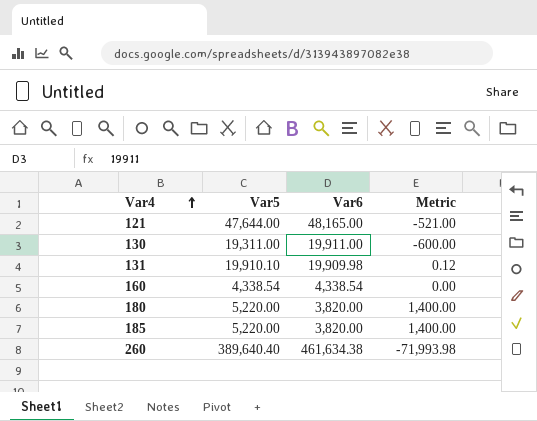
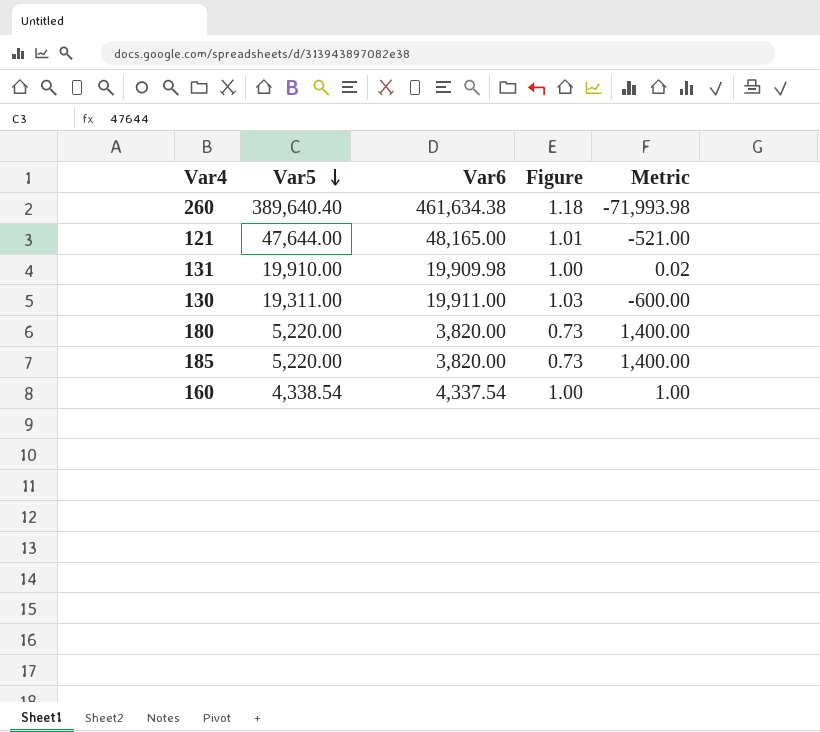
row order: Var4 ascending -> Var5 descending
column Figure | formula: none -> [Var6] / [Var5]
131 | Var5: 19,910.10 -> 19,910.00
131 | Metric: 0.12 -> 0.02
160 | Var6: 4,338.54 -> 4,337.54
160 | Metric: 0.00 -> 1.00

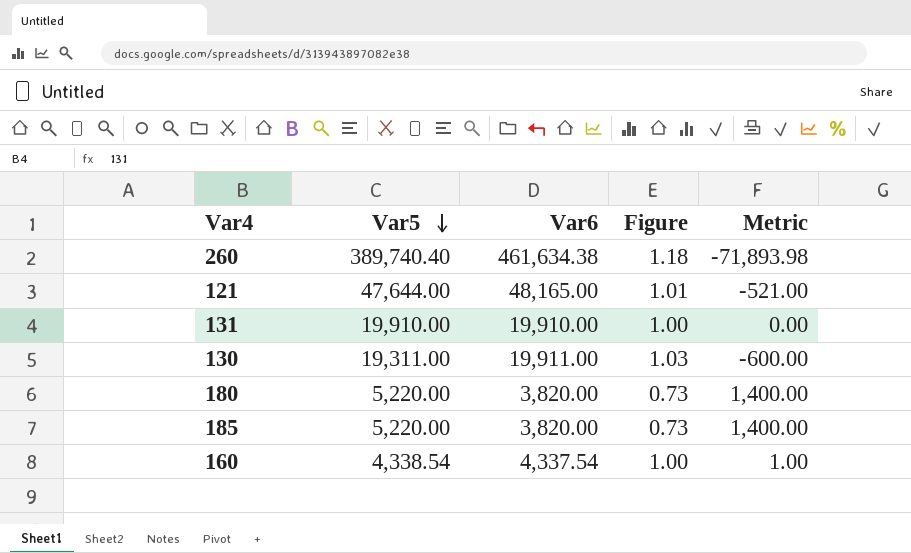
260 | Var5: 389,640.40 -> 389,740.40
260 | Metric: -71,993.98 -> -71,893.98
131 | Var6: 19,909.98 -> 19,910.00
131 | Metric: 0.02 -> 0.00

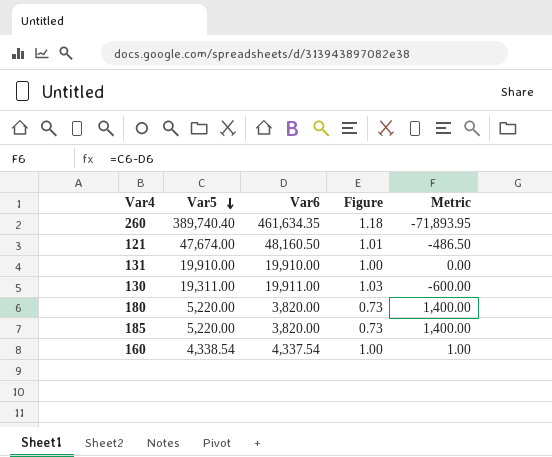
260 | Var6: 461,634.38 -> 461,634.35
260 | Metric: -71,893.98 -> -71,893.95
121 | Var5: 47,644.00 -> 47,674.00
121 | Var6: 48,165.00 -> 48,160.50
121 | Metric: -521.00 -> -486.50

